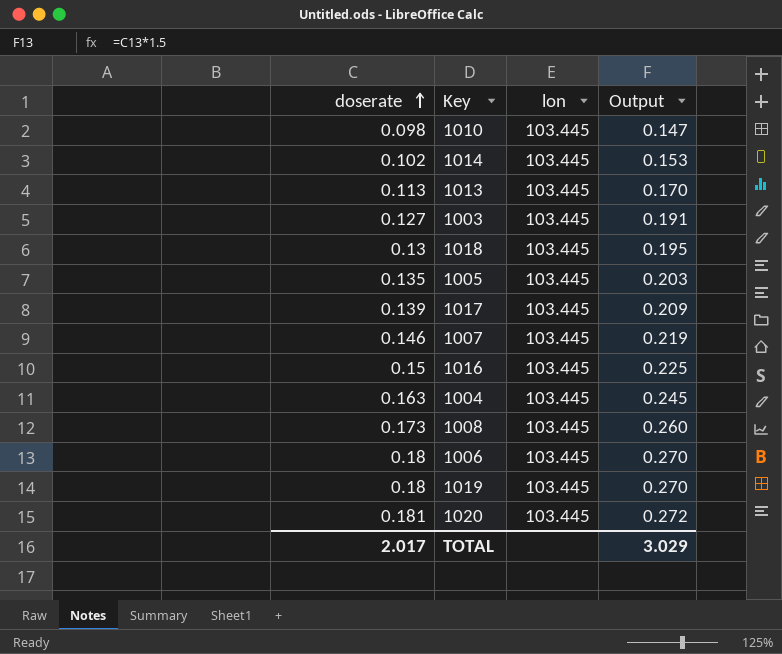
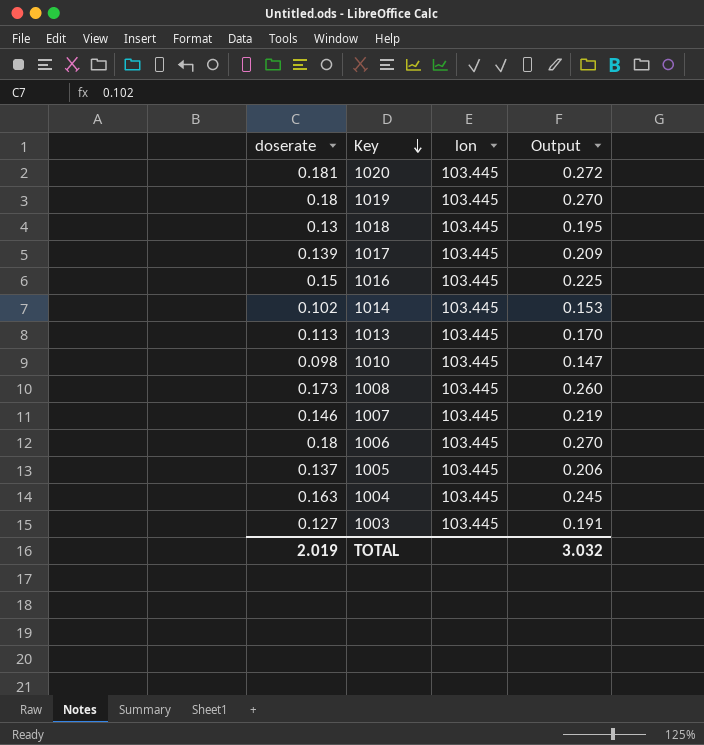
row order: doserate ascending -> Key descending
1005 | doserate: 0.135 -> 0.137
1005 | Output: 0.203 -> 0.206
TOTAL | doserate: 2.017 -> 2.019
TOTAL | Output: 3.029 -> 3.032

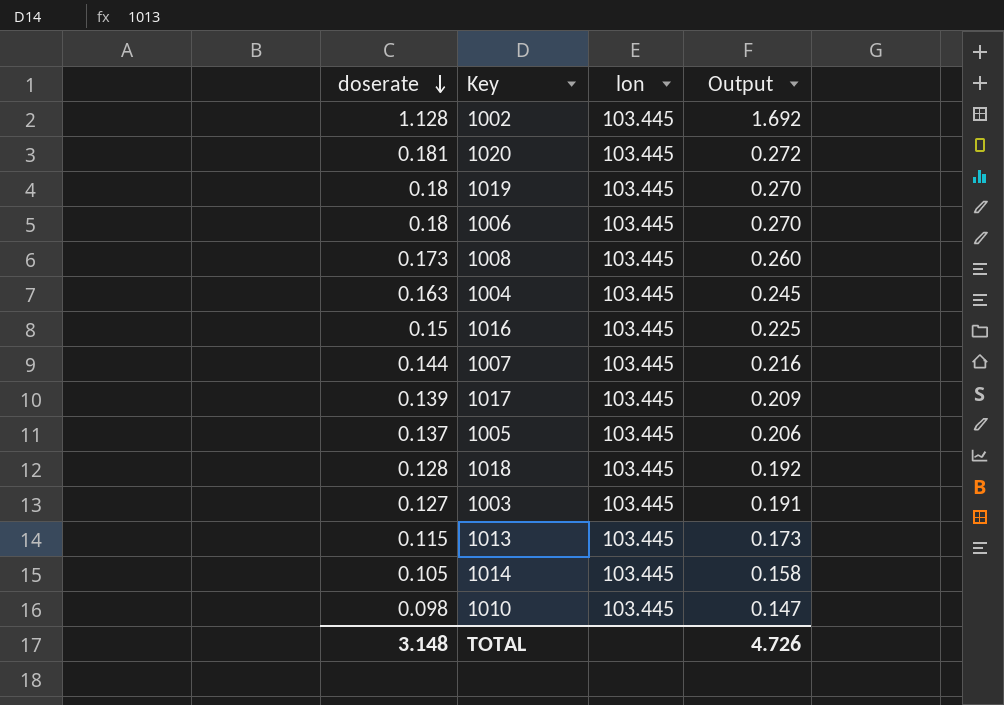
row order: Key descending -> doserate descending
row 1002: none -> 1.128 | 103.445 | 1.692
1007 | doserate: 0.146 -> 0.144
1007 | Output: 0.219 -> 0.216
1018 | doserate: 0.13 -> 0.128
1018 | Output: 0.195 -> 0.192
1013 | doserate: 0.113 -> 0.115
1013 | Output: 0.170 -> 0.173
1014 | doserate: 0.102 -> 0.105
1014 | Output: 0.153 -> 0.158
TOTAL | doserate: 2.019 -> 3.148
TOTAL | Output: 3.032 -> 4.726

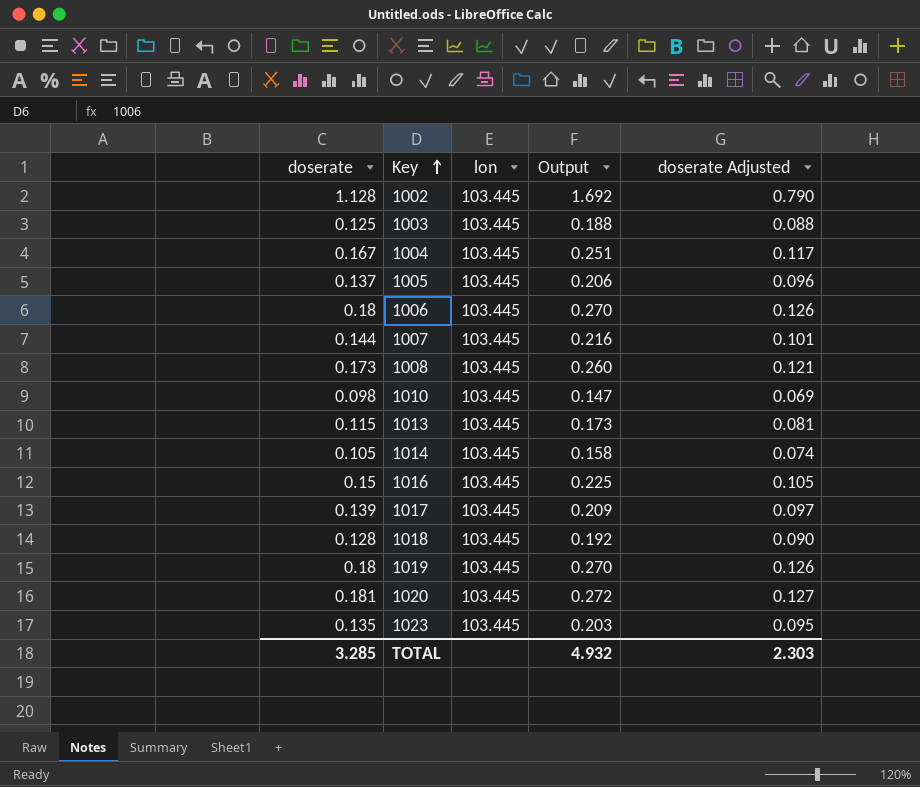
row order: doserate descending -> Key ascending
column doserate Adjusted | formula: none -> [doserate] * 0.7
1003 | doserate: 0.127 -> 0.125
1003 | Output: 0.191 -> 0.188
1004 | doserate: 0.163 -> 0.167
1004 | Output: 0.245 -> 0.251
row 1023: none -> 0.135 | 103.445 | 0.203 | 0.095
TOTAL | doserate: 3.148 -> 3.285
TOTAL | Output: 4.726 -> 4.932

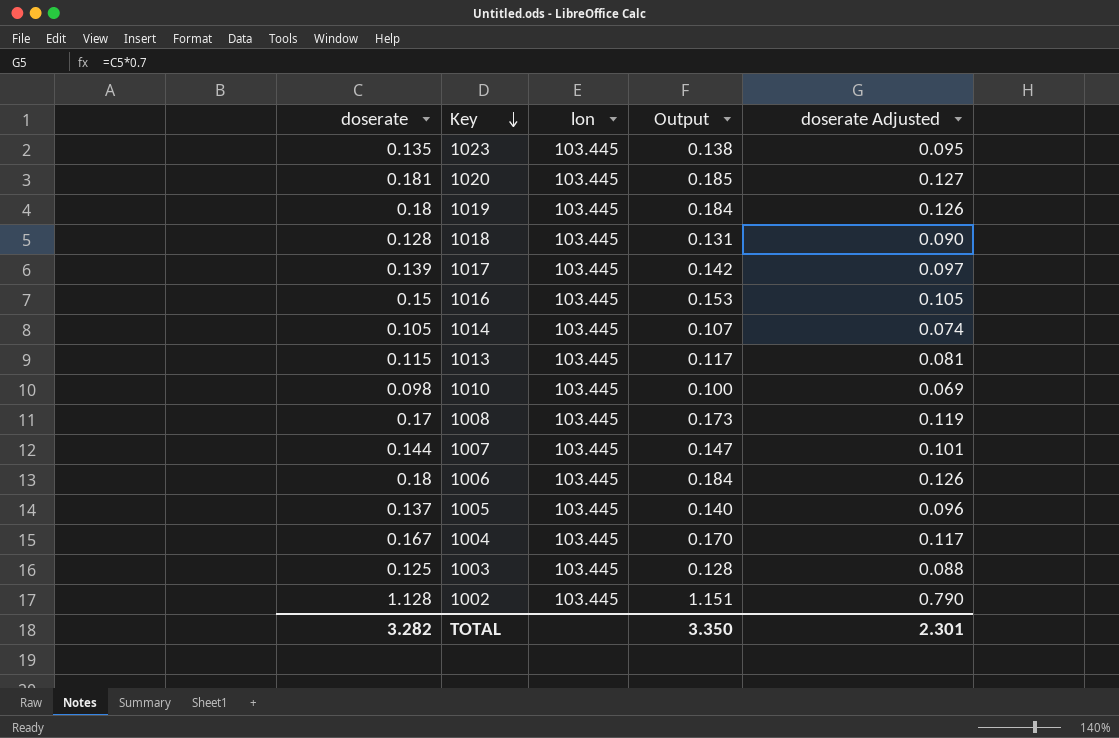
row order: Key ascending -> Key descending
column Output | formula: [doserate] * 1.5 -> [doserate] * 1.02
1008 | doserate: 0.173 -> 0.17
1008 | doserate Adjusted: 0.121 -> 0.119
TOTAL | doserate: 3.285 -> 3.282
TOTAL | Output: 4.932 -> 3.350
TOTAL | doserate Adjusted: 2.303 -> 2.301

